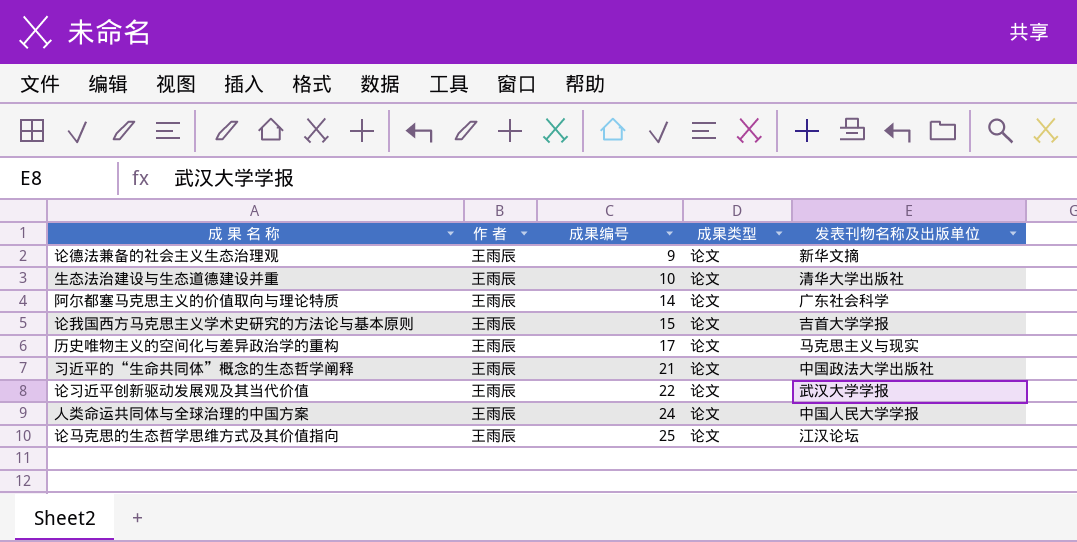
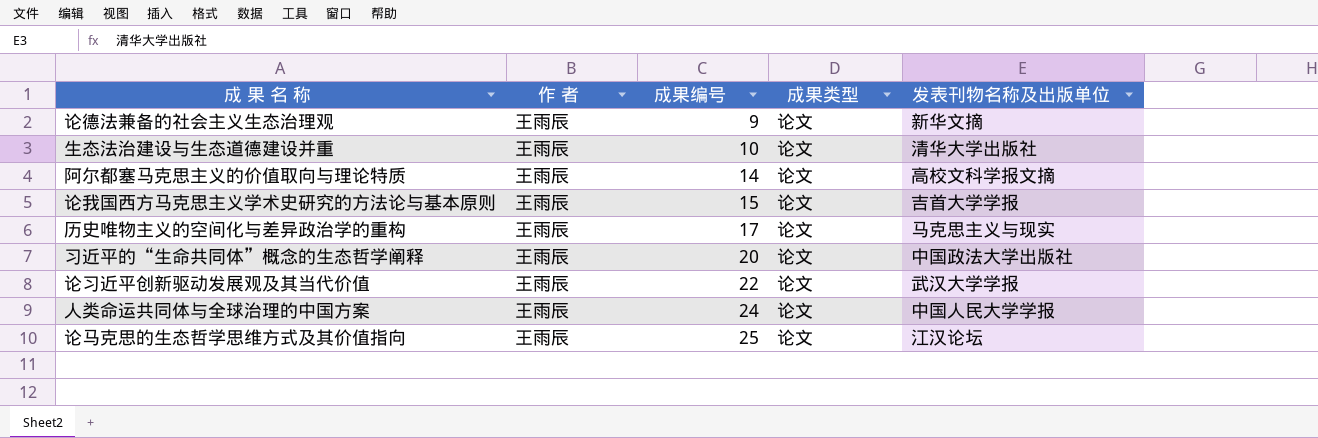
阿尔都塞马克思主义的价值取向与理论特质 | 发表刊物名称及出版单位: 广东社会科学 -> 高校文科学报文摘
习近平的“生命共同体”概念的生态哲学阐释 | 成果编号: 21 -> 20

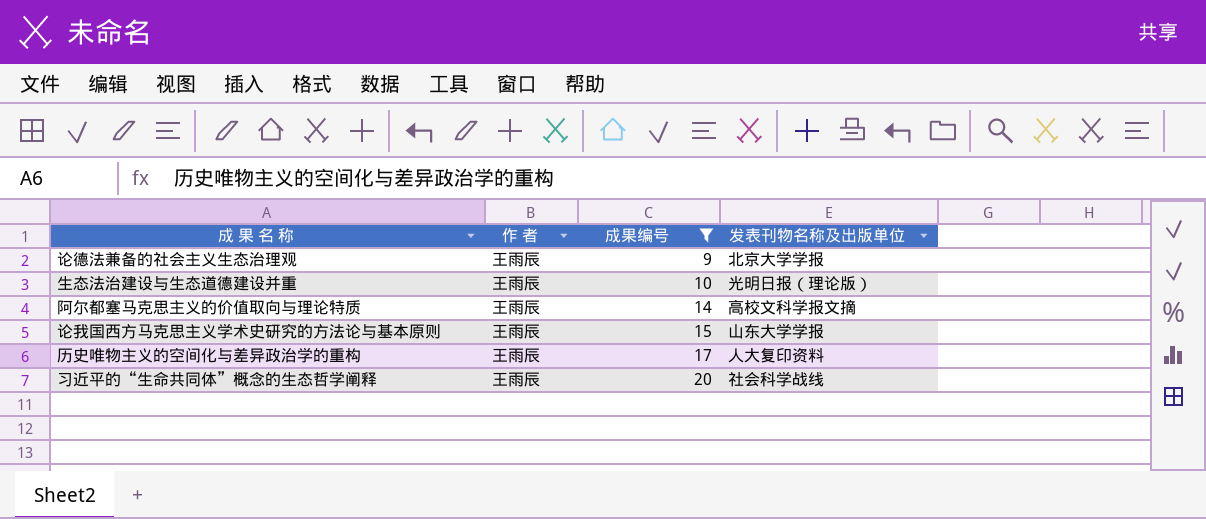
filter: none -> 成果编号 <= 20
column 成果类型 | position: 4 -> none
论德法兼备的社会主义生态治理观 | 发表刊物名称及出版单位: 新华文摘 -> 北京大学学报
生态法治建设与生态道德建设并重 | 发表刊物名称及出版单位: 清华大学出版社 -> 光明日报（理论版）
论我国西方马克思主义学术史研究的方法论与基本原则 | 发表刊物名称及出版单位: 吉首大学学报 -> 山东大学学报
历史唯物主义的空间化与差异政治学的重构 | 发表刊物名称及出版单位: 马克思主义与现实 -> 人大复印资料
习近平的“生命共同体”概念的生态哲学阐释 | 发表刊物名称及出版单位: 中国政法大学出版社 -> 社会科学战线

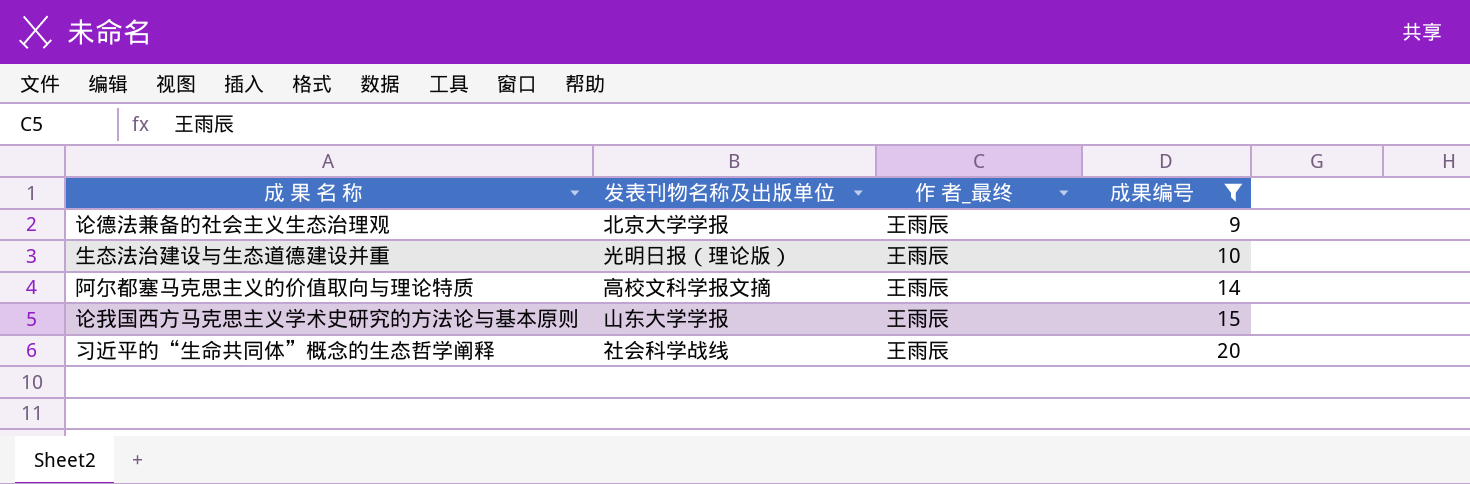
column 发表刊物名称及出版单位 | position: 4 -> 2
column name: 作 者 -> 作 者_最终
row 历史唯物主义的空间化与差异政治学的重构: 王雨辰 | 17 | 人大复印资料 -> none

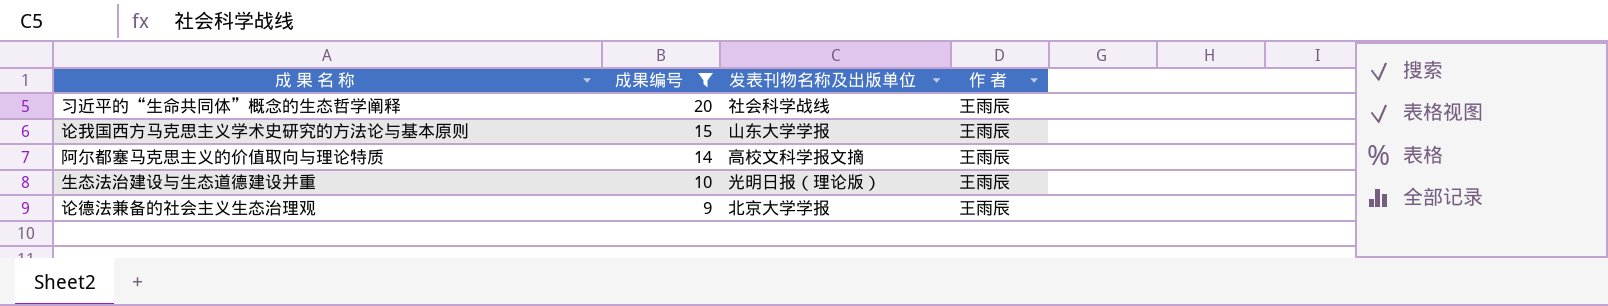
row order: 成果编号 ascending -> 成果编号 descending
column 成果编号 | position: 4 -> 2
column name: 作 者_最终 -> 作 者

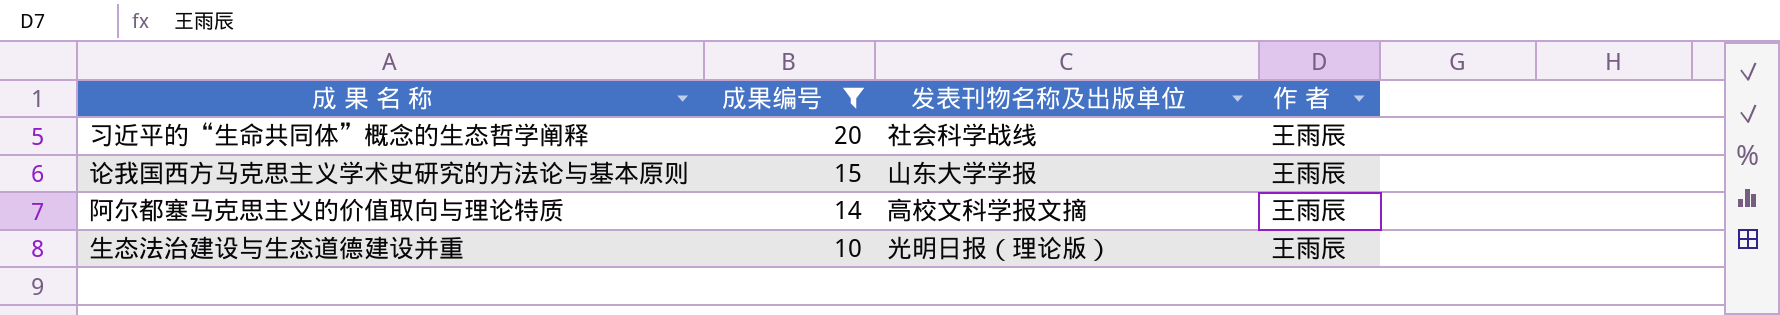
row 论德法兼备的社会主义生态治理观: 9 | 北京大学学报 | 王雨辰 -> none

